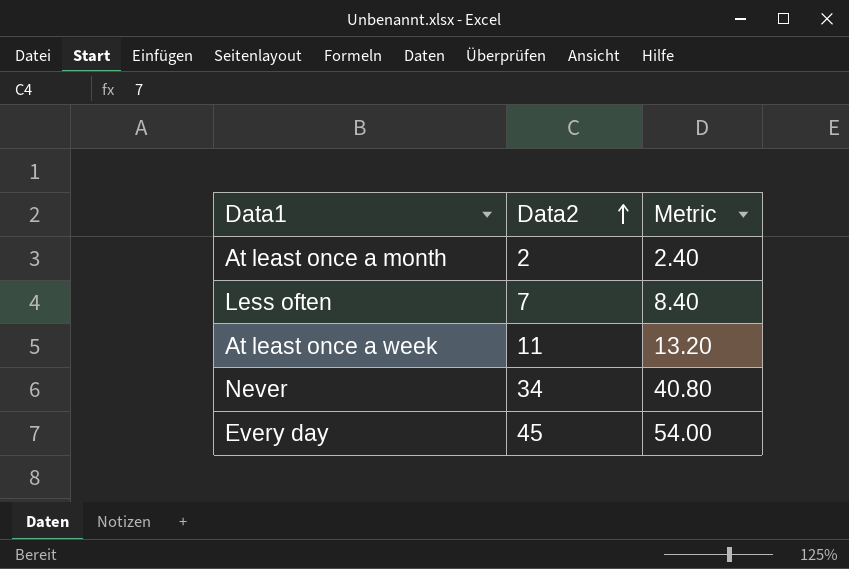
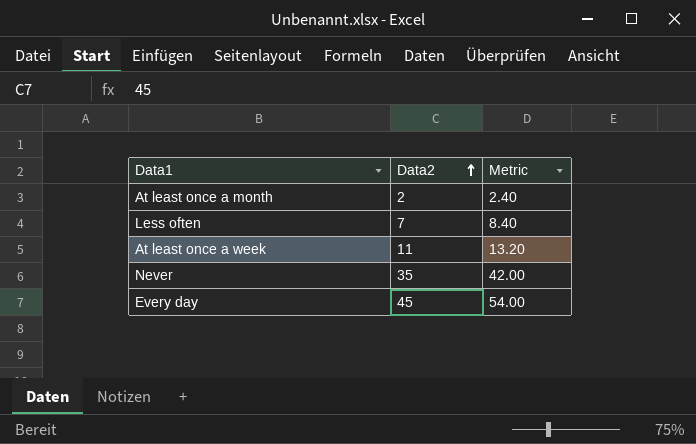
Never | Data2: 34 -> 35
Never | Metric: 40.80 -> 42.00

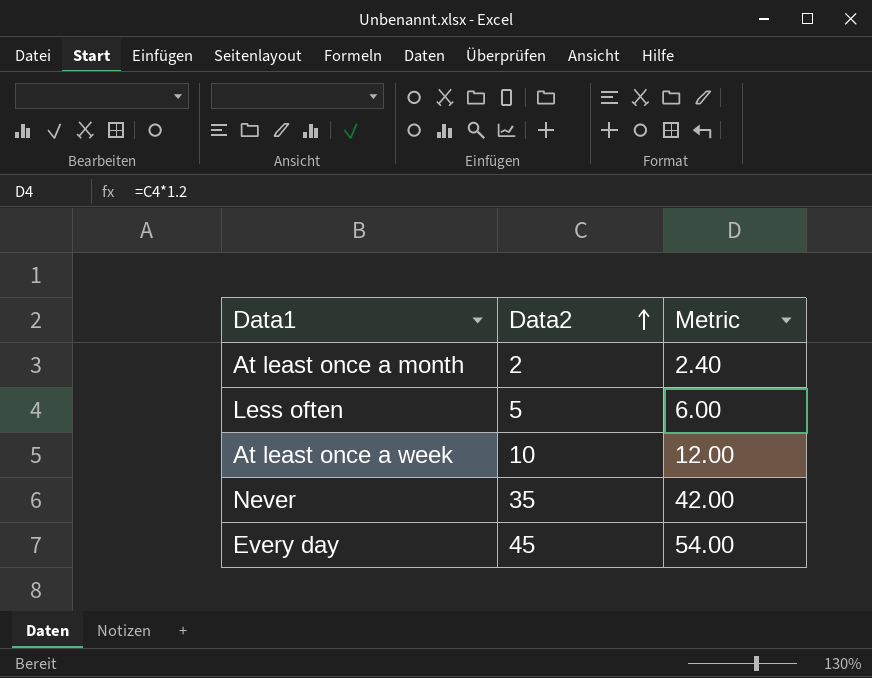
Less often | Data2: 7 -> 5
Less often | Metric: 8.40 -> 6.00
At least once a week | Data2: 11 -> 10
At least once a week | Metric: 13.20 -> 12.00

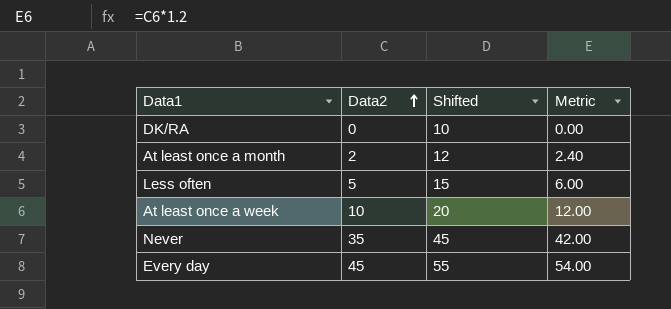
column Shifted | formula: none -> [Data2] + 10
row DK/RA: none -> 0 | 10 | 0.00

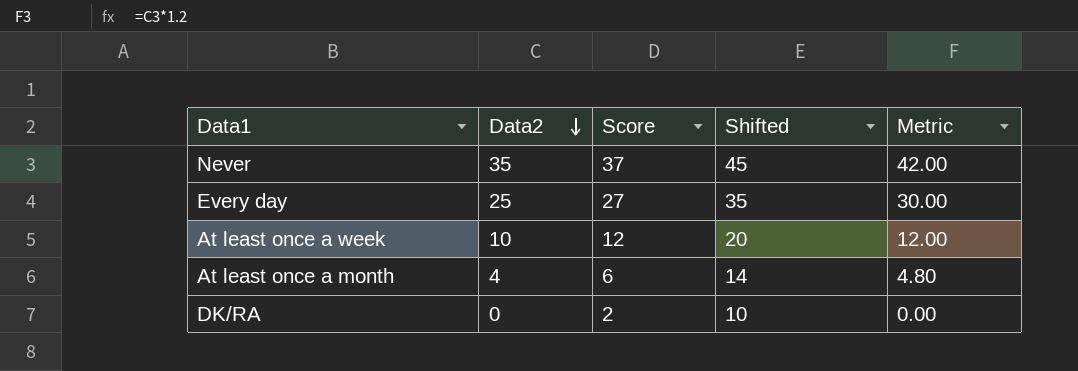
row order: Data2 ascending -> Data2 descending
column Score | formula: none -> [Data2] + 2
row Less often: 5 | 15 | 6.00 -> none
Every day | Data2: 45 -> 25
Every day | Shifted: 55 -> 35
Every day | Metric: 54.00 -> 30.00
At least once a month | Data2: 2 -> 4
At least once a month | Shifted: 12 -> 14
At least once a month | Metric: 2.40 -> 4.80

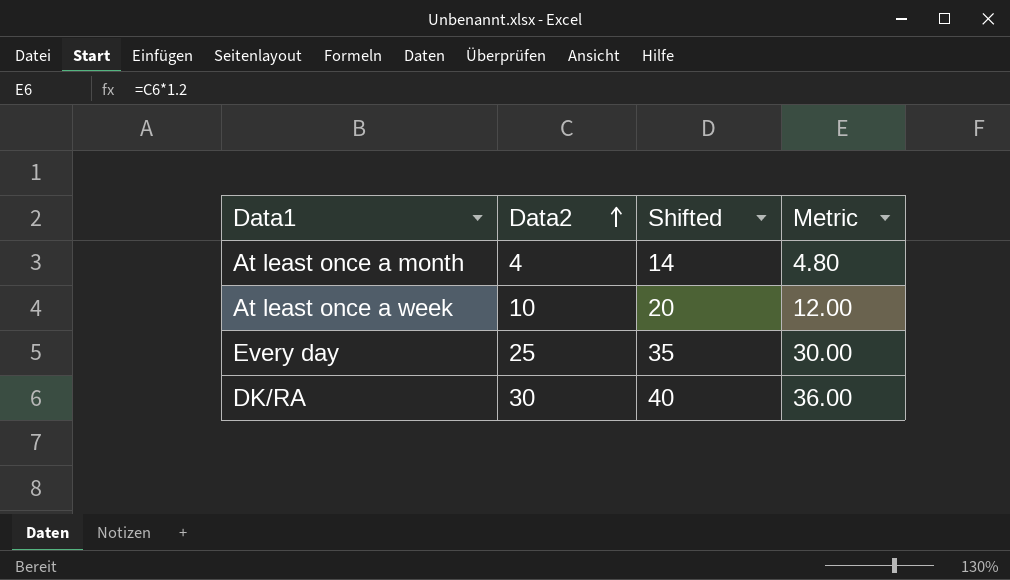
row order: Data2 descending -> Data2 ascending
column Score | formula: [Data2] + 2 -> none
row Never: 35 | 37 | 45 | 42.00 -> none
DK/RA | Data2: 0 -> 30
DK/RA | Shifted: 10 -> 40
DK/RA | Metric: 0.00 -> 36.00

